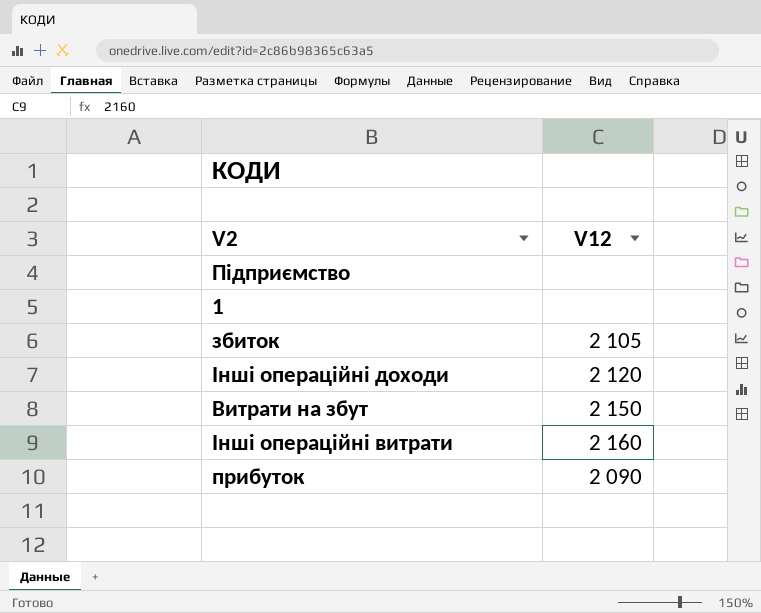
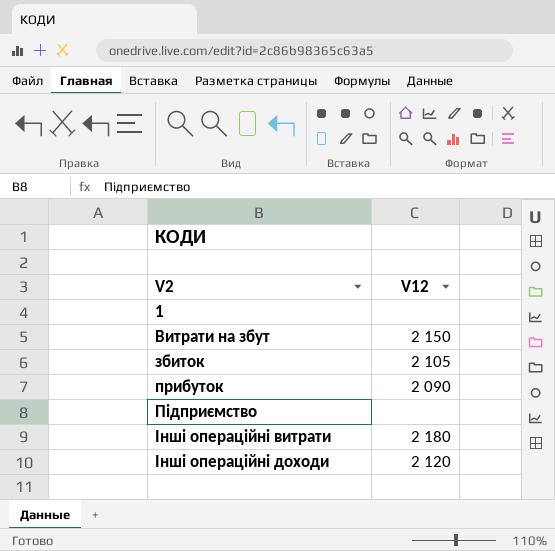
row order: none -> V2 ascending
Інші операційні витрати | V12: 2 160 -> 2 180

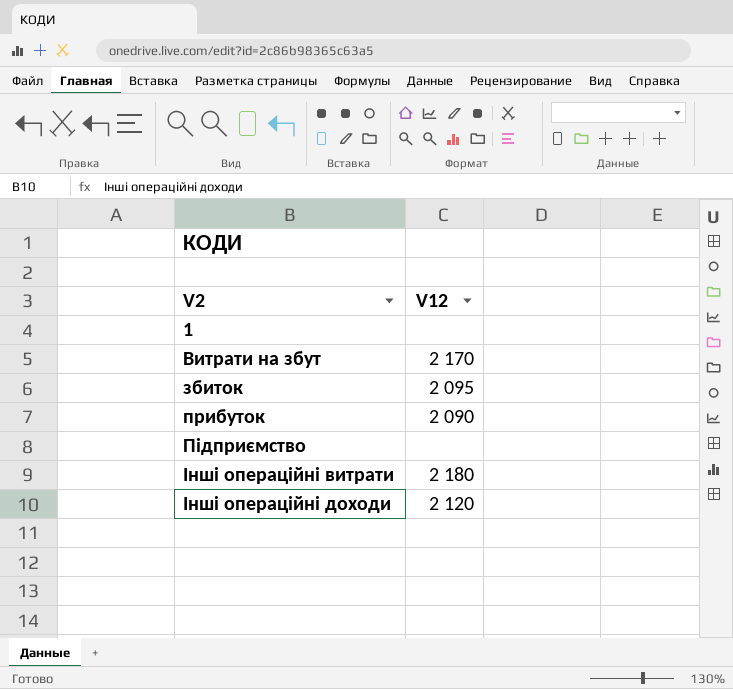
Витрати на збут | V12: 2 150 -> 2 170
збиток | V12: 2 105 -> 2 095

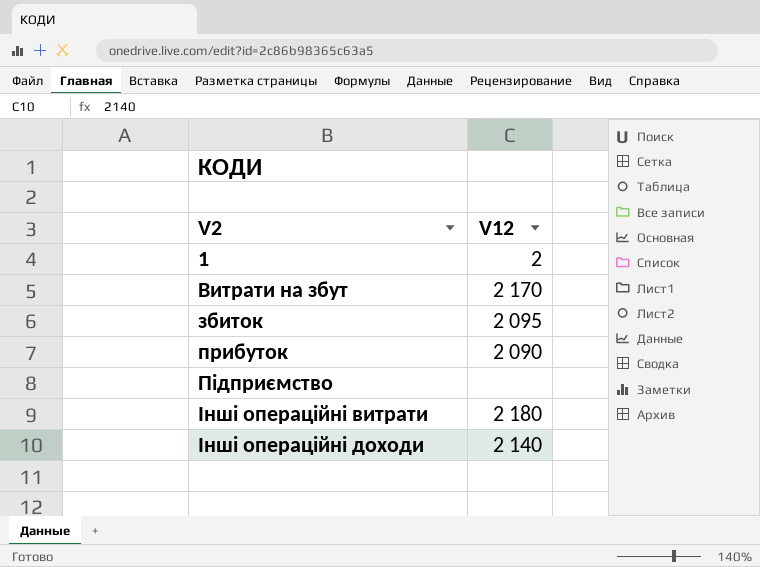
1 | V12: none -> 2
Інші операційні доходи | V12: 2 120 -> 2 140

